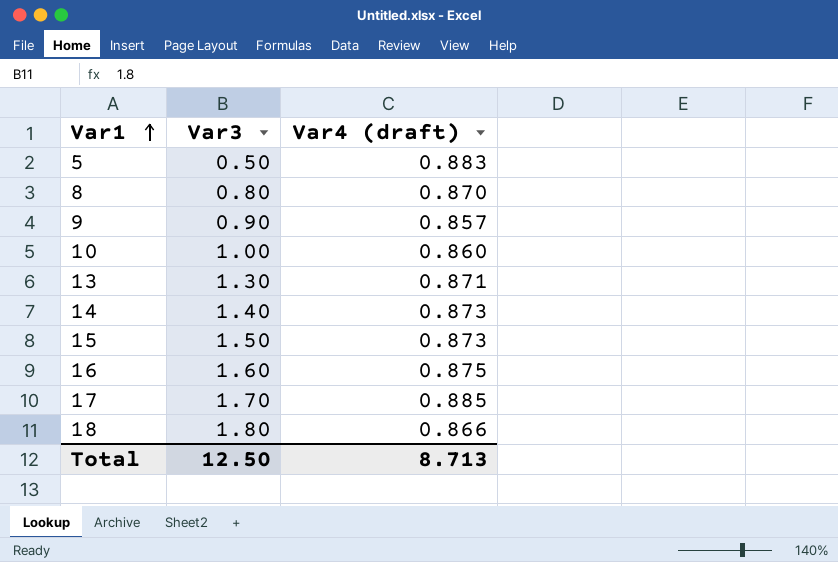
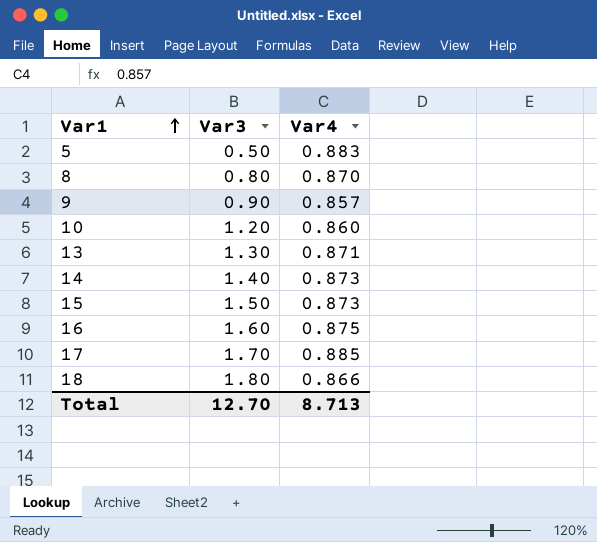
column name: Var4 (draft) -> Var4
10 | Var3: 1.00 -> 1.20
Total | Var3: 12.50 -> 12.70

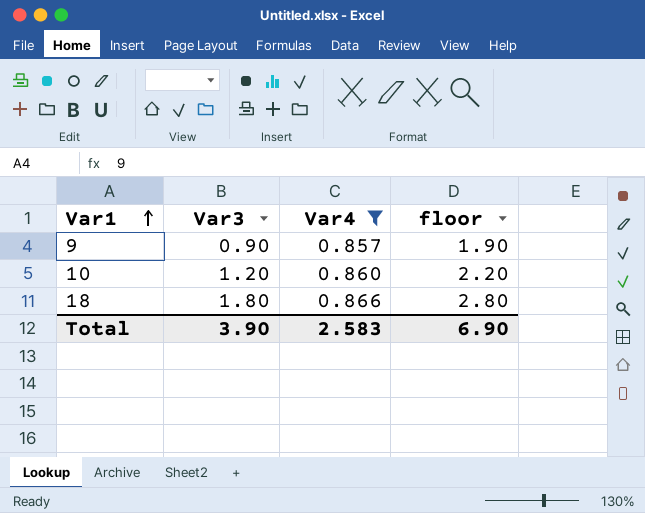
filter: none -> Var4 <= 0.866
column floor | formula: none -> [Var3] + 1
Total | Var3: 12.70 -> 3.90
Total | Var4: 8.713 -> 2.583

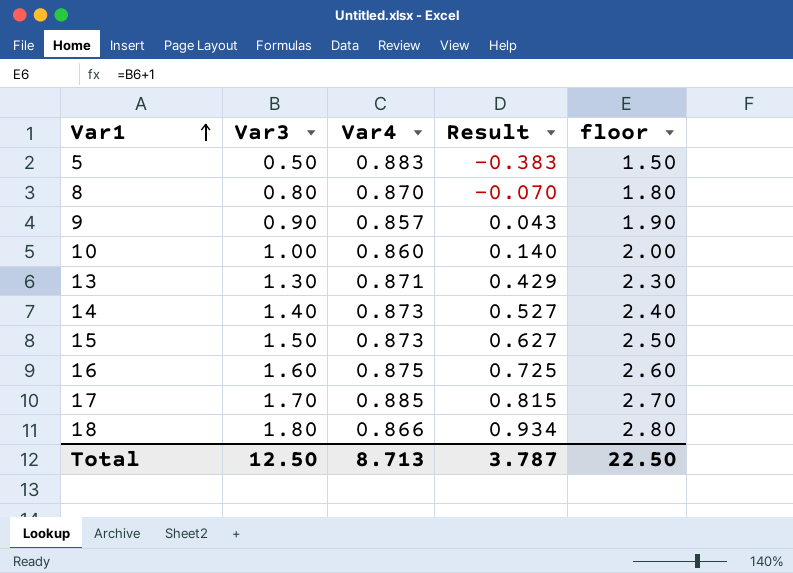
filter: Var4 <= 0.866 -> none
column Result | formula: none -> [Var3] - [Var4]
10 | Var3: 1.20 -> 1.00
10 | floor: 2.20 -> 2.00
Total | Var3: 3.90 -> 12.50
Total | Var4: 2.583 -> 8.713
Total | floor: 6.90 -> 22.50

